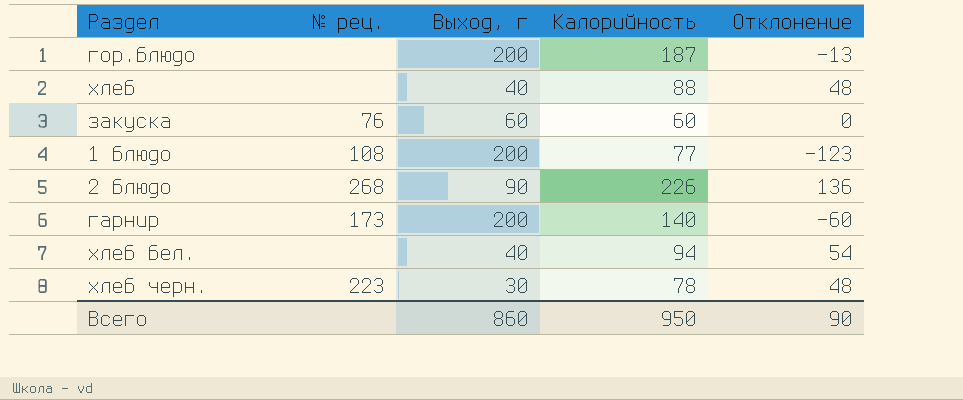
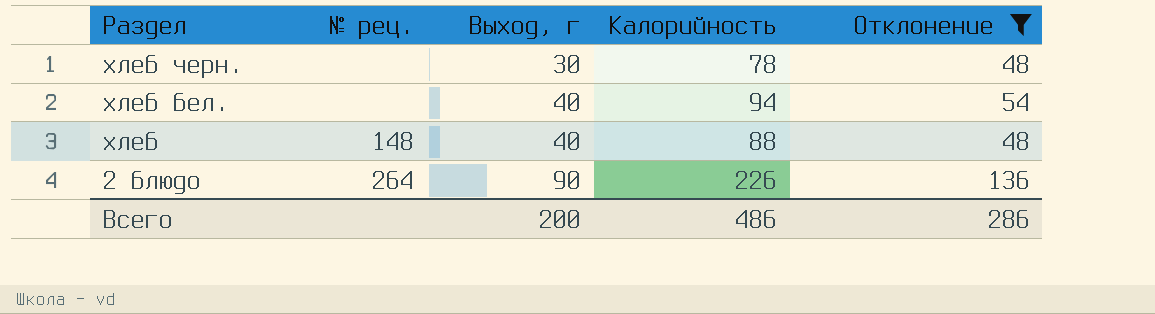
filter: none -> Отклонение >= 48
row order: none -> Раздел descending
хлеб черн. | № рец.: 223 -> none
хлеб | № рец.: none -> 148
2 блюдо | № рец.: 268 -> 264
Всего | Выход, г: 860 -> 200
Всего | Калорийность: 950 -> 486
Всего | Отклонение: 90 -> 286

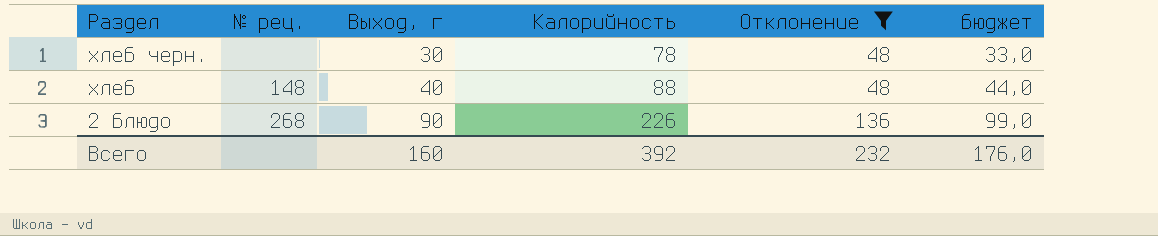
column бюджет | formula: none -> [Выход, г] * 1,1
row хлеб бел.: none | 40 | 94 | 54 -> none
2 блюдо | № рец.: 264 -> 268
Всего | Выход, г: 200 -> 160
Всего | Калорийность: 486 -> 392
Всего | Отклонение: 286 -> 232

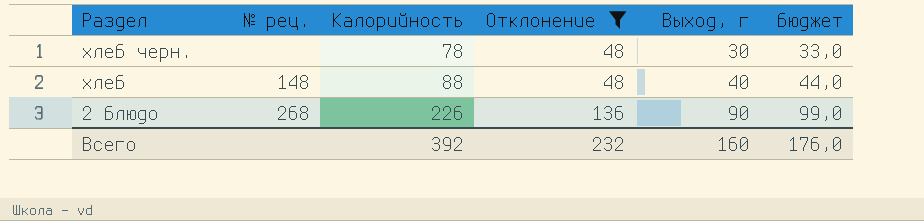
column Выход, г | position: 3 -> 5

